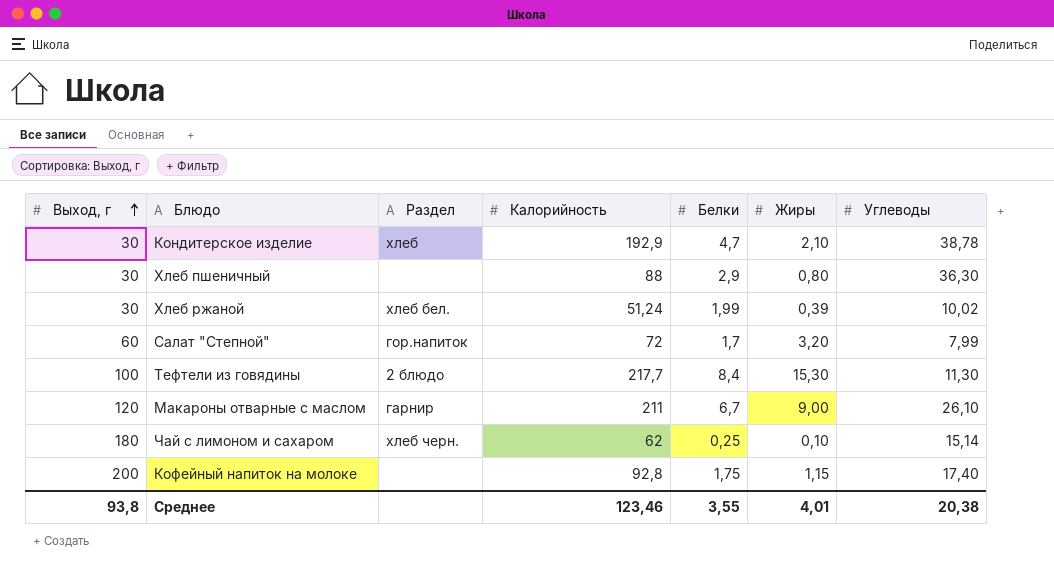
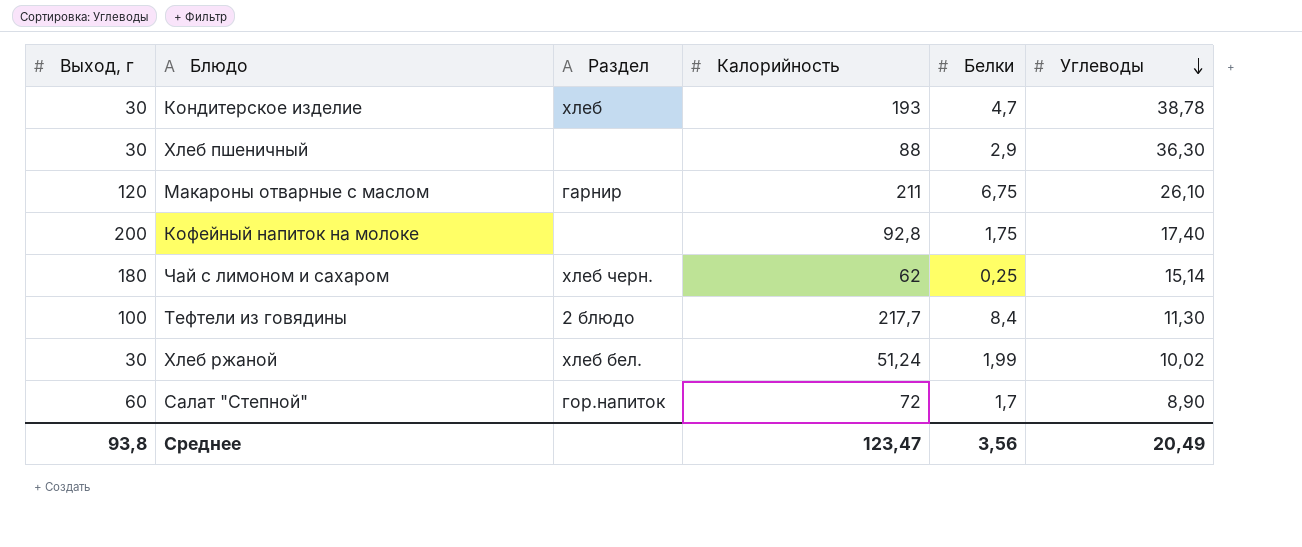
row order: Выход, г ascending -> Углеводы descending
column Жиры | position: 6 -> none
Кондитерское изделие | Калорийность: 192,9 -> 193
Макароны отварные с маслом | Белки: 6,7 -> 6,75
Салат "Степной" | Углеводы: 7,99 -> 8,90
Среднее | Калорийность: 123,46 -> 123,47
Среднее | Белки: 3,55 -> 3,56
Среднее | Углеводы: 20,38 -> 20,49

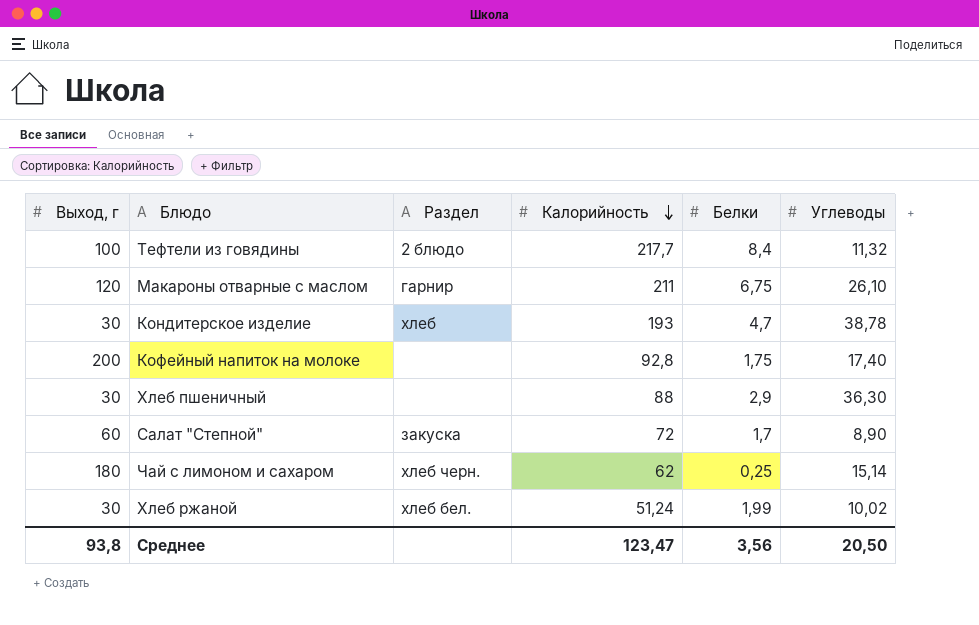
row order: Углеводы descending -> Калорийность descending
Тефтели из говядины | Углеводы: 11,30 -> 11,32
Салат "Степной" | Раздел: гор.напиток -> закуска
Среднее | Углеводы: 20,49 -> 20,50

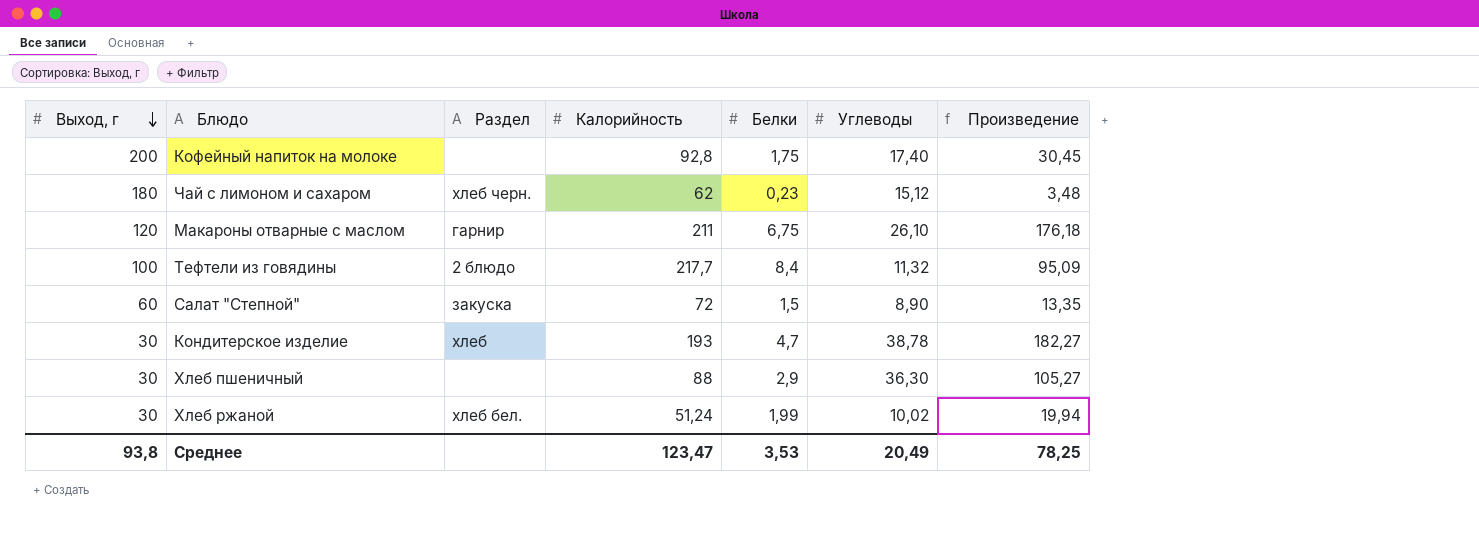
row order: Калорийность descending -> Выход, г descending
column Произведение | formula: none -> [Белки] * [Углеводы]
Чай с лимоном и сахаром | Белки: 0,25 -> 0,23
Чай с лимоном и сахаром | Углеводы: 15,14 -> 15,12
Салат "Степной" | Белки: 1,7 -> 1,5
Среднее | Белки: 3,56 -> 3,53
Среднее | Углеводы: 20,50 -> 20,49

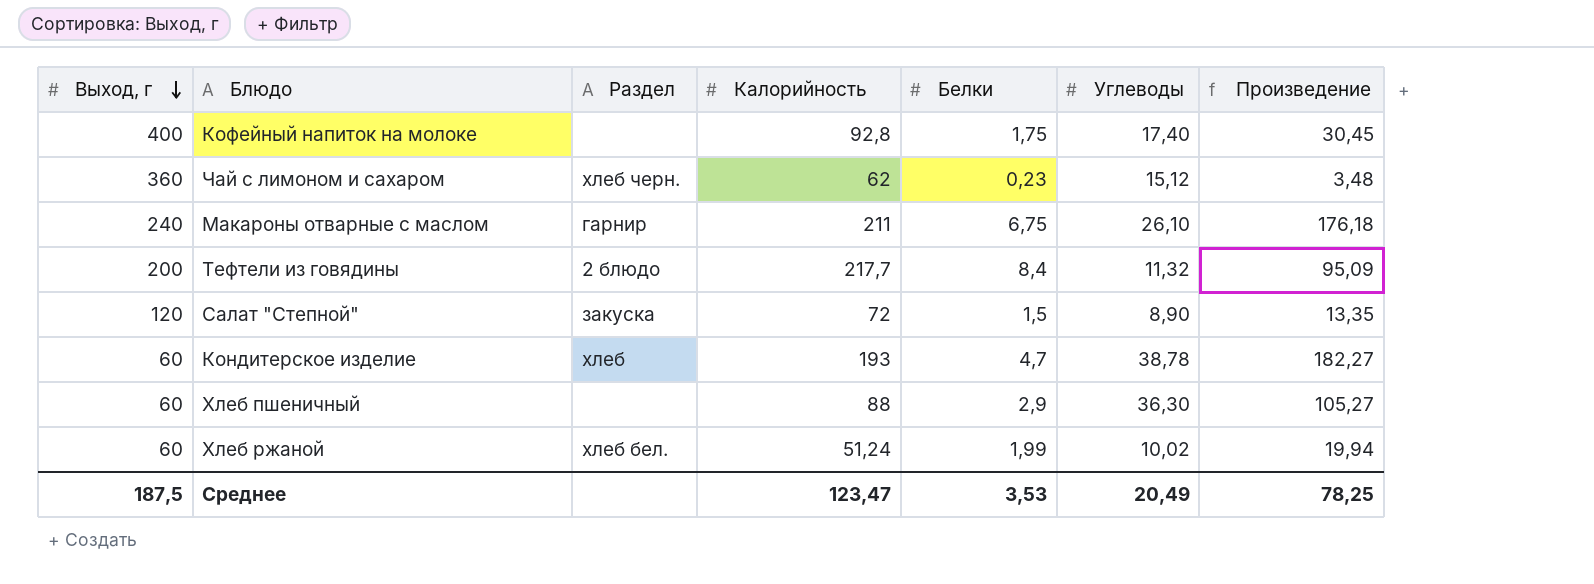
Кофейный напиток на молоке | Выход, г: 200 -> 400
Чай с лимоном и сахаром | Выход, г: 180 -> 360
Макароны отварные с маслом | Выход, г: 120 -> 240
Тефтели из говядины | Выход, г: 100 -> 200
Салат "Степной" | Выход, г: 60 -> 120
Кондитерское изделие | Выход, г: 30 -> 60
Хлеб пшеничный | Выход, г: 30 -> 60
Хлеб ржаной | Выход, г: 30 -> 60
Среднее | Выход, г: 93,8 -> 187,5

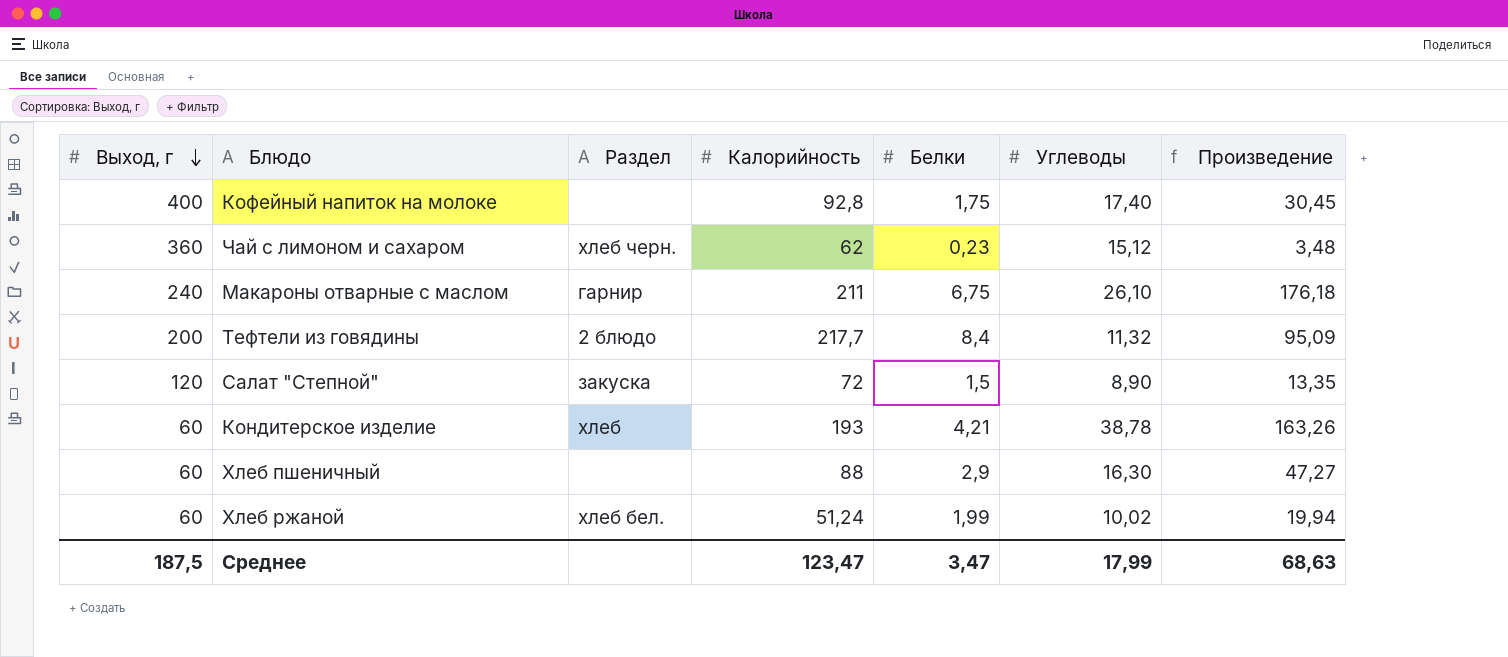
Кондитерское изделие | Белки: 4,7 -> 4,21
Кондитерское изделие | Произведение: 182,27 -> 163,26
Хлеб пшеничный | Углеводы: 36,30 -> 16,30
Хлеб пшеничный | Произведение: 105,27 -> 47,27
Среднее | Белки: 3,53 -> 3,47
Среднее | Углеводы: 20,49 -> 17,99
Среднее | Произведение: 78,25 -> 68,63

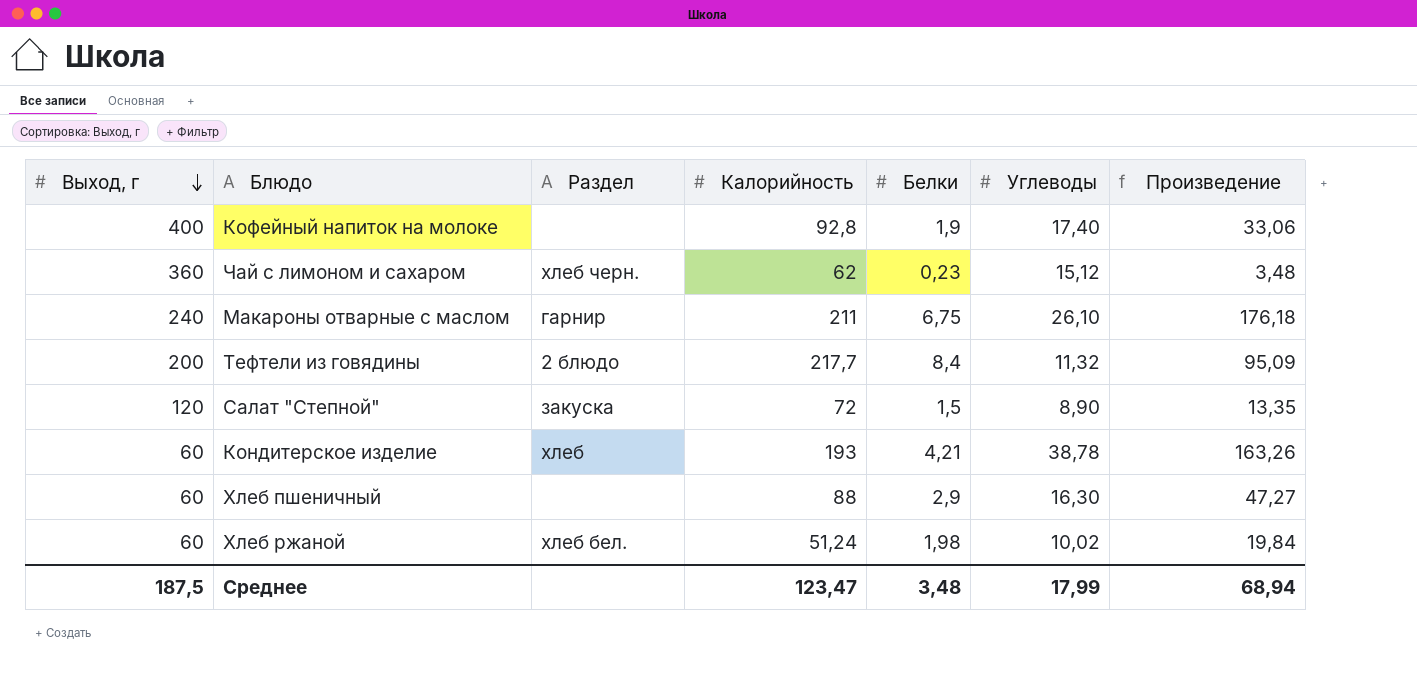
Кофейный напиток на молоке | Белки: 1,75 -> 1,9
Кофейный напиток на молоке | Произведение: 30,45 -> 33,06
Хлеб ржаной | Белки: 1,99 -> 1,98
Хлеб ржаной | Произведение: 19,94 -> 19,84
Среднее | Белки: 3,47 -> 3,48
Среднее | Произведение: 68,63 -> 68,94

